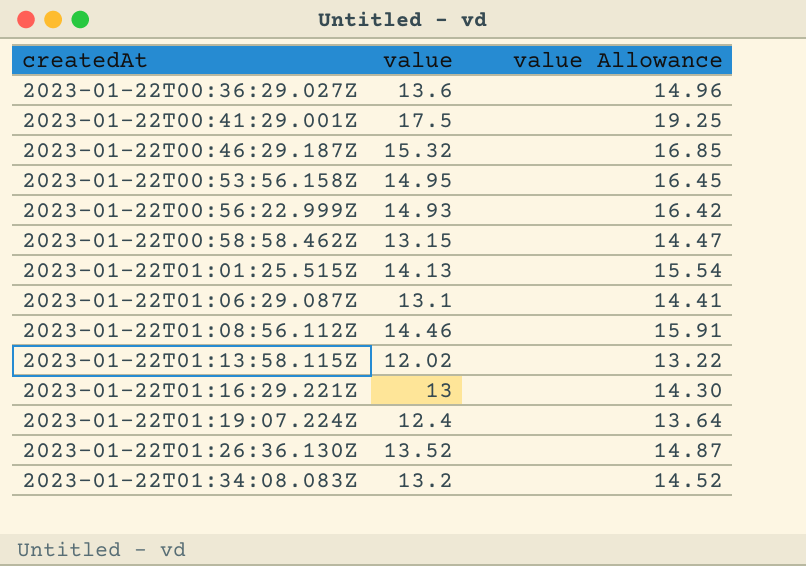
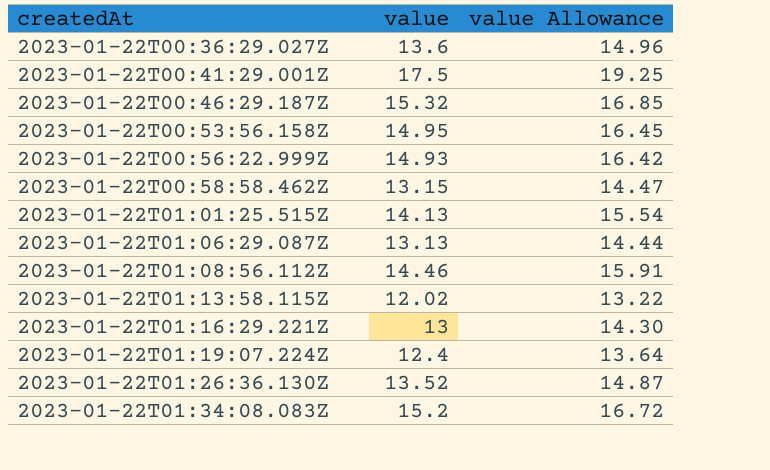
2023-01-22T01:06:29.087Z | value: 13.1 -> 13.13
2023-01-22T01:06:29.087Z | value Allowance: 14.41 -> 14.44
2023-01-22T01:34:08.083Z | value: 13.2 -> 15.2
2023-01-22T01:34:08.083Z | value Allowance: 14.52 -> 16.72

